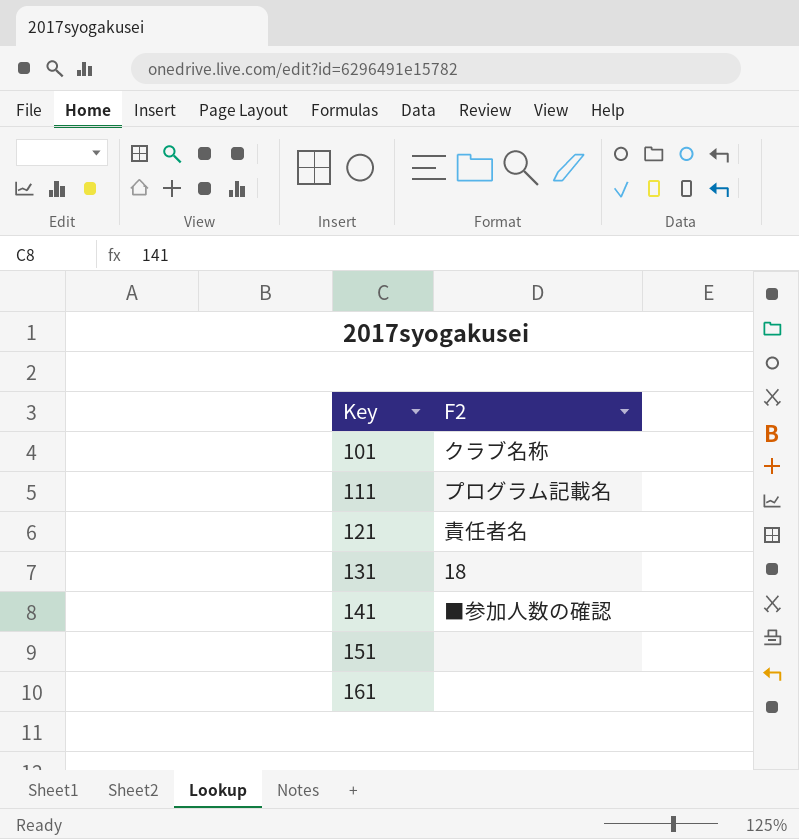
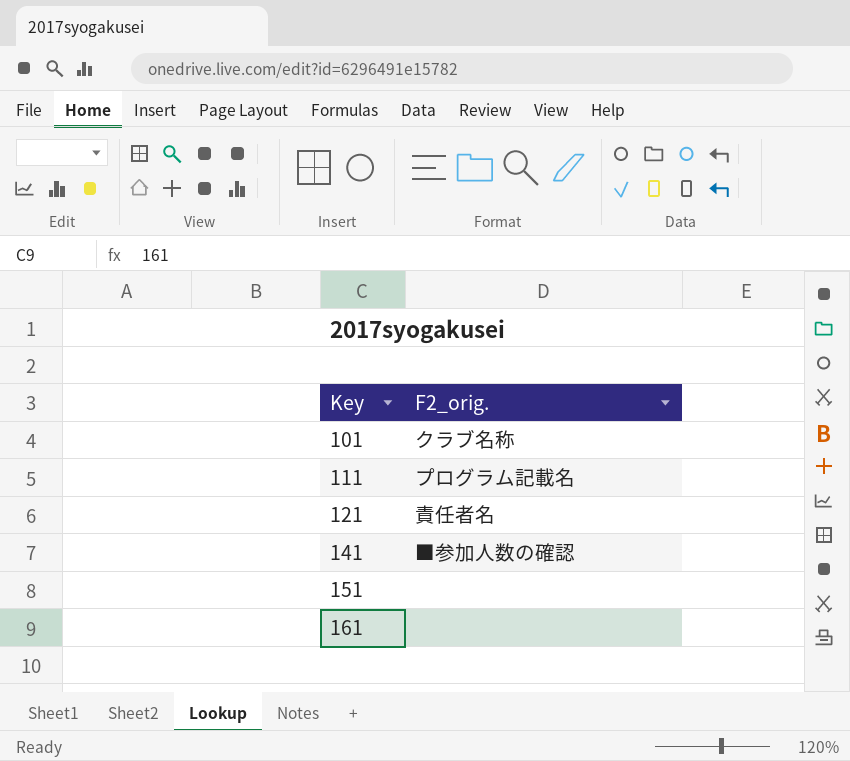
column name: F2 -> F2_orig.
row 131: 18 -> none

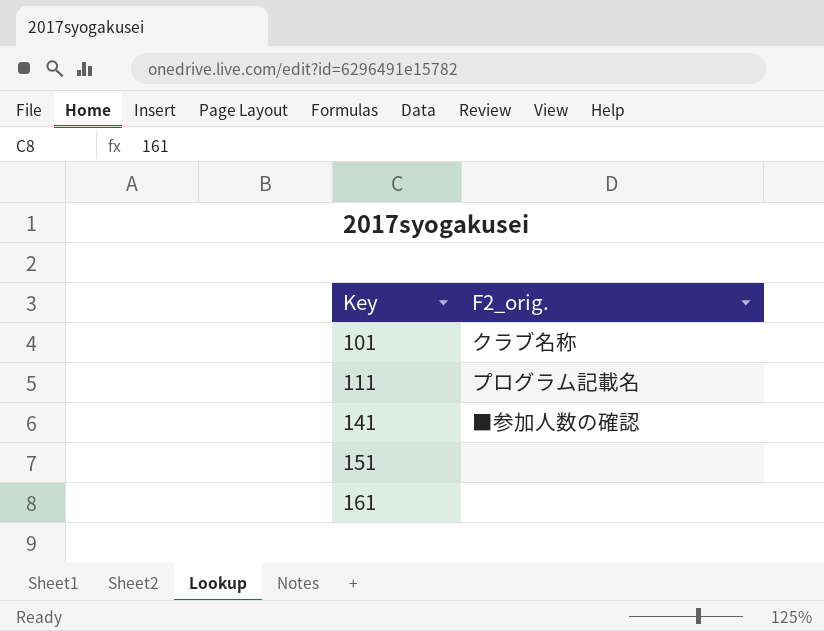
row 121: 責任者名 -> none

